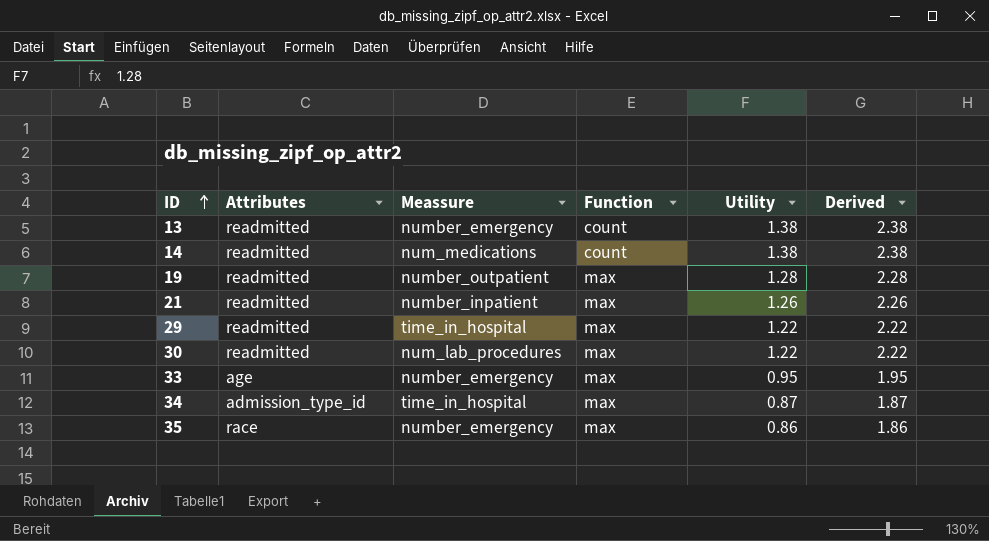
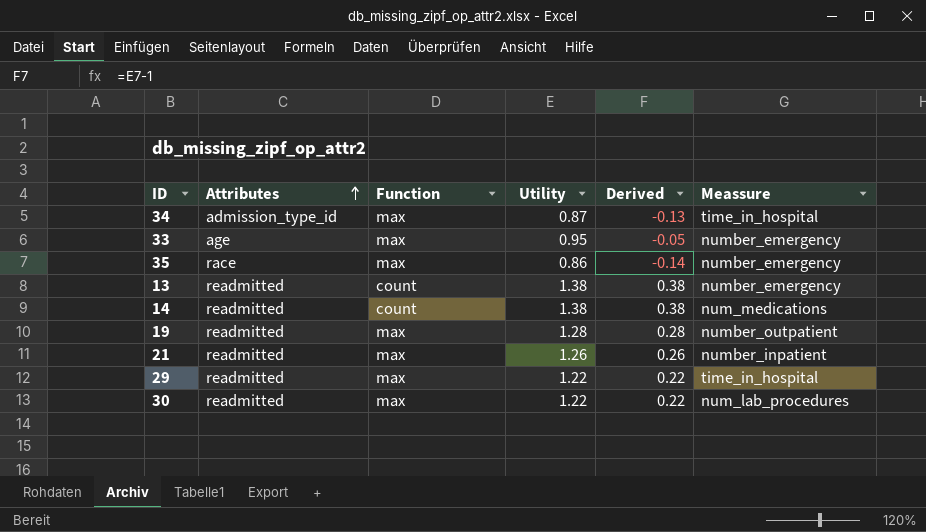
row order: ID ascending -> Attributes ascending
column Derived | formula: [Utility] + 1 -> [Utility] - 1
column Meassure | position: 3 -> 6

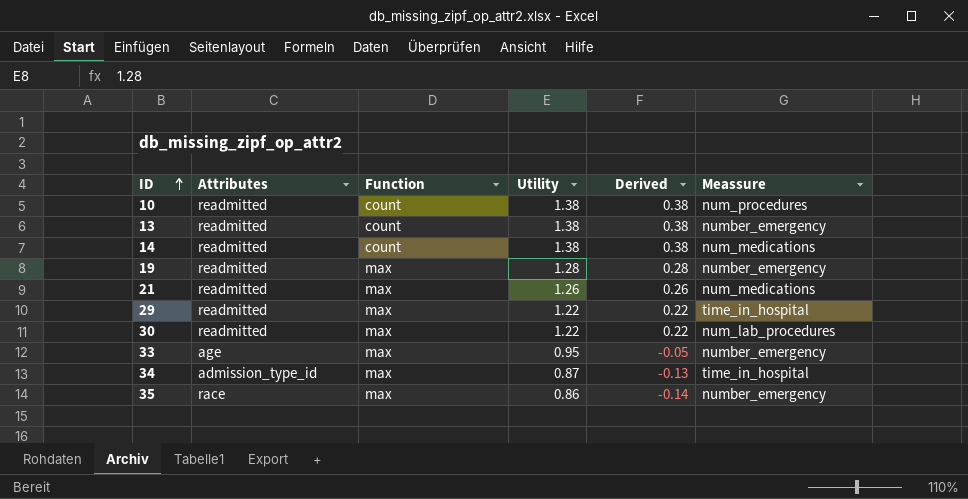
row order: Attributes ascending -> ID ascending
row 10: none -> readmitted | count | 1.38 | 0.38 | num_procedures
19 | Meassure: number_outpatient -> number_emergency
21 | Meassure: number_inpatient -> num_medications

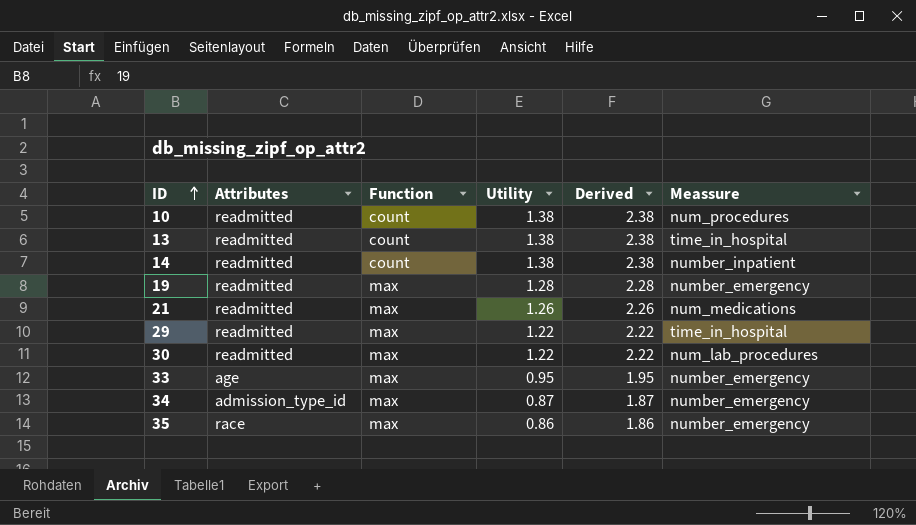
column Derived | formula: [Utility] - 1 -> [Utility] + 1
13 | Meassure: number_emergency -> time_in_hospital
14 | Meassure: num_medications -> number_inpatient
34 | Meassure: time_in_hospital -> number_emergency

